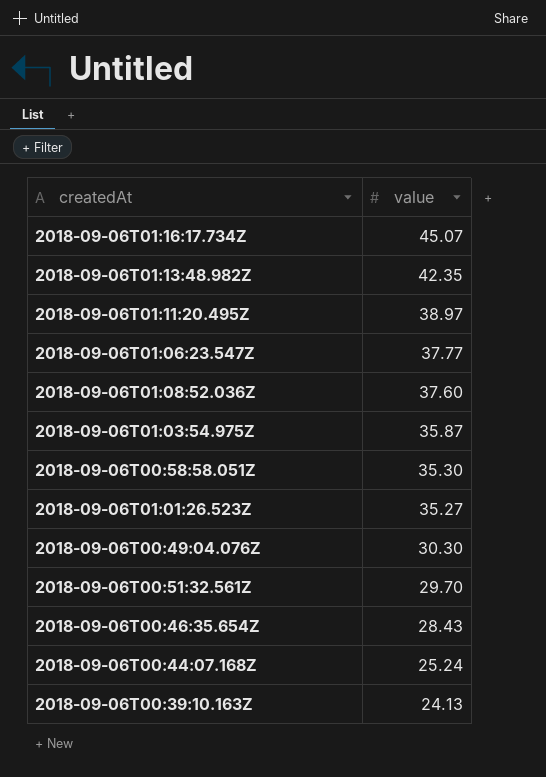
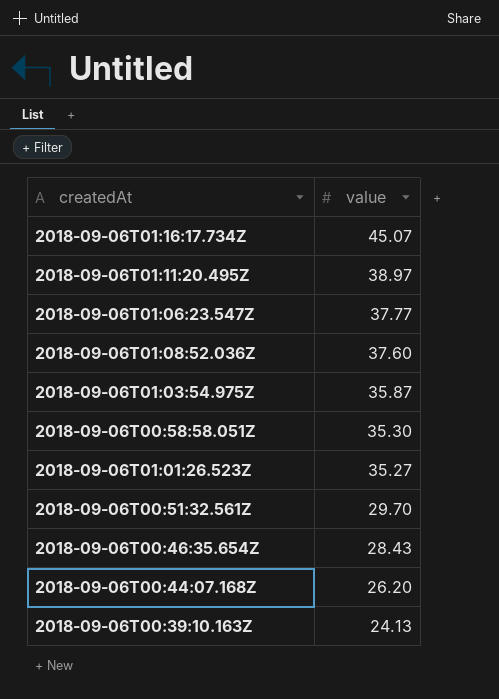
row 2018-09-06T01:13:48.982Z: 42.35 -> none
row 2018-09-06T00:49:04.076Z: 30.30 -> none
2018-09-06T00:44:07.168Z | value: 25.24 -> 26.20

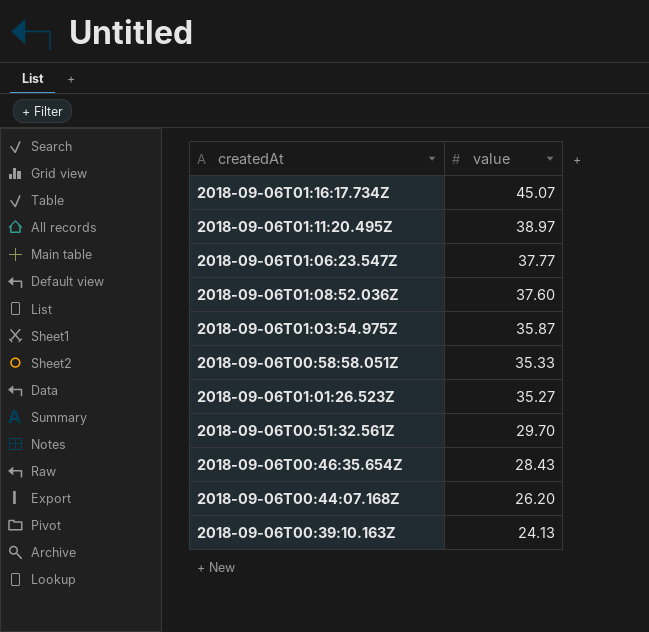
2018-09-06T00:58:58.051Z | value: 35.30 -> 35.33

